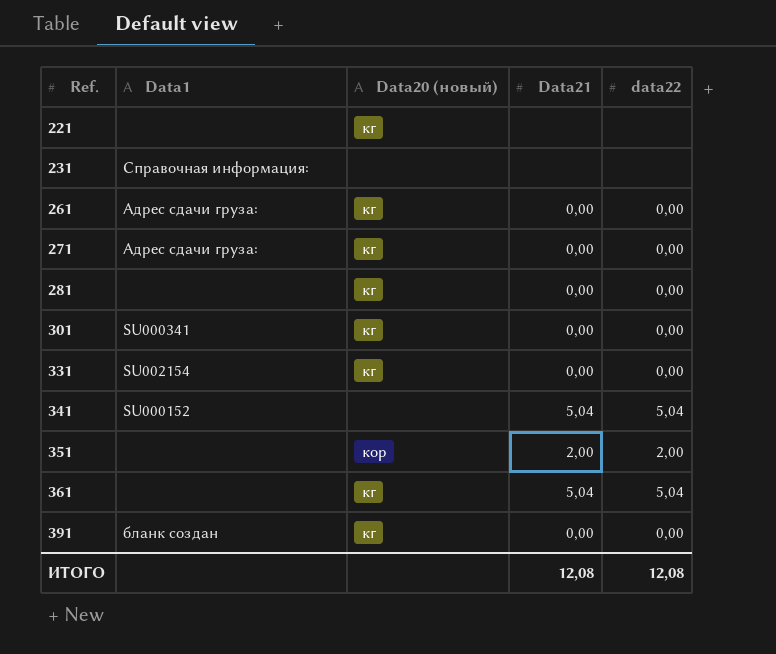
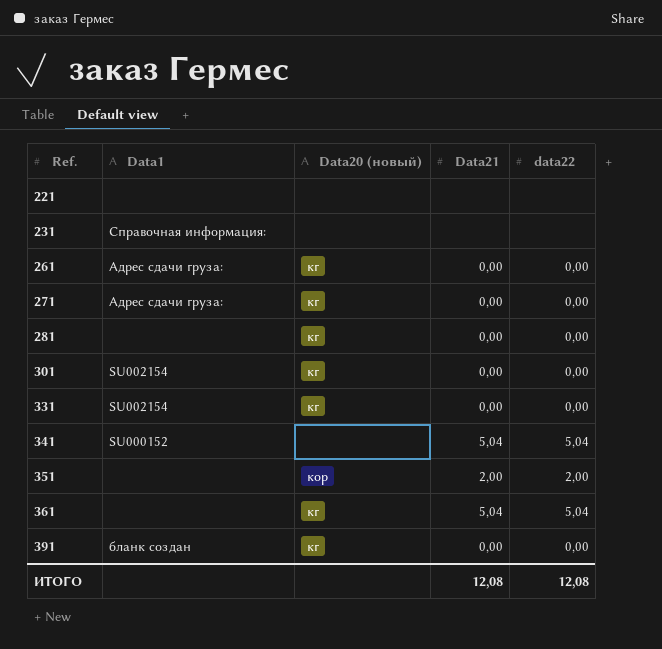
221 | Data20 (новый): кг -> none
301 | Data1: SU000341 -> SU002154

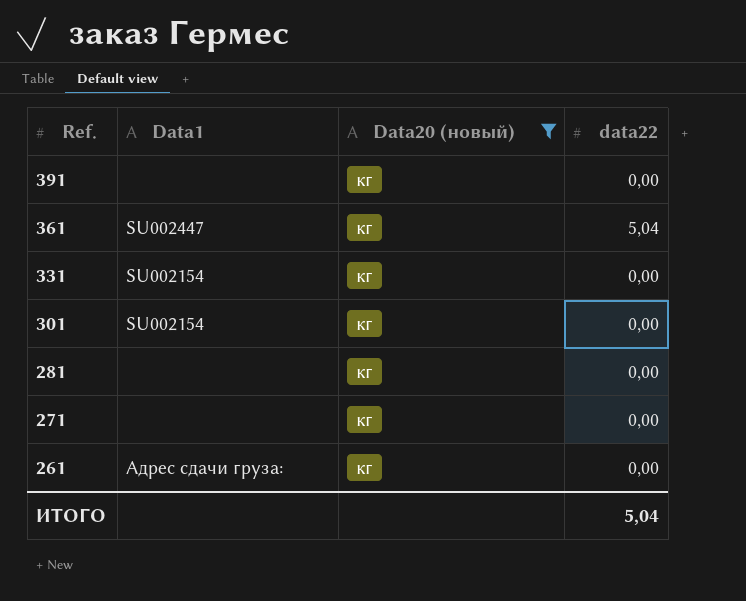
filter: none -> Data20 (новый) = кг
row order: Ref. ascending -> Ref. descending
column Data21 | position: 4 -> none
391 | Data1: бланк создан -> none
361 | Data1: none -> SU002447
271 | Data1: Адрес сдачи груза: -> none
ИТОГО | data22: 12,08 -> 5,04

